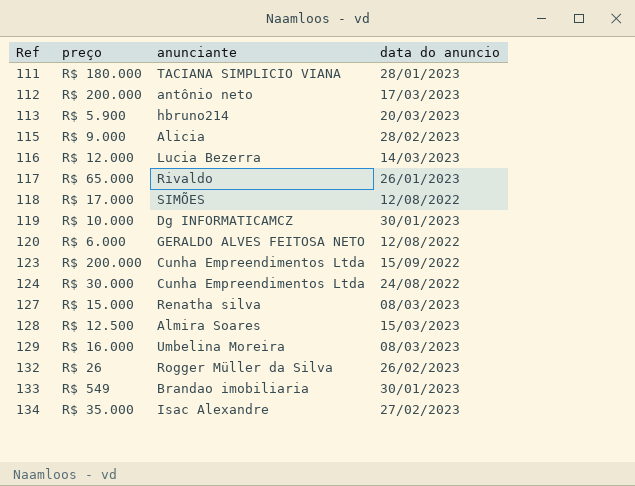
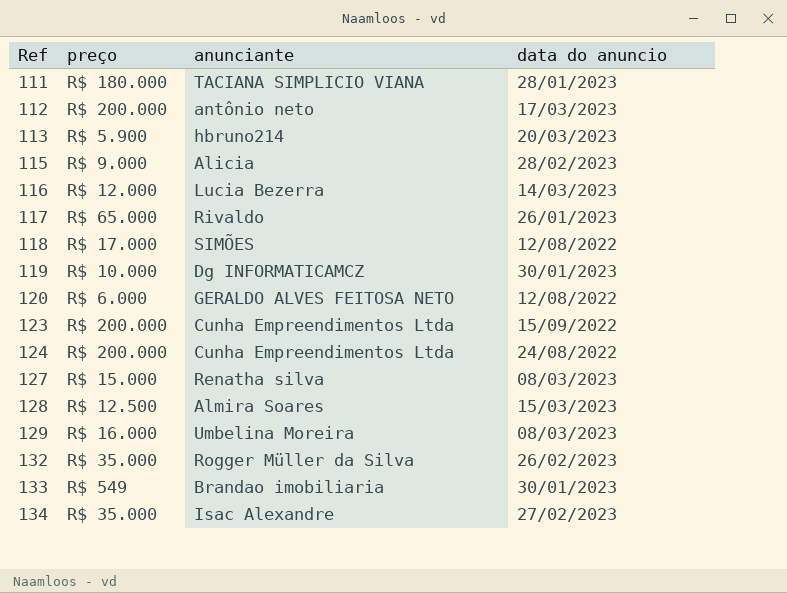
124 | preço: R$ 30.000 -> R$ 200.000
132 | preço: R$ 26 -> R$ 35.000

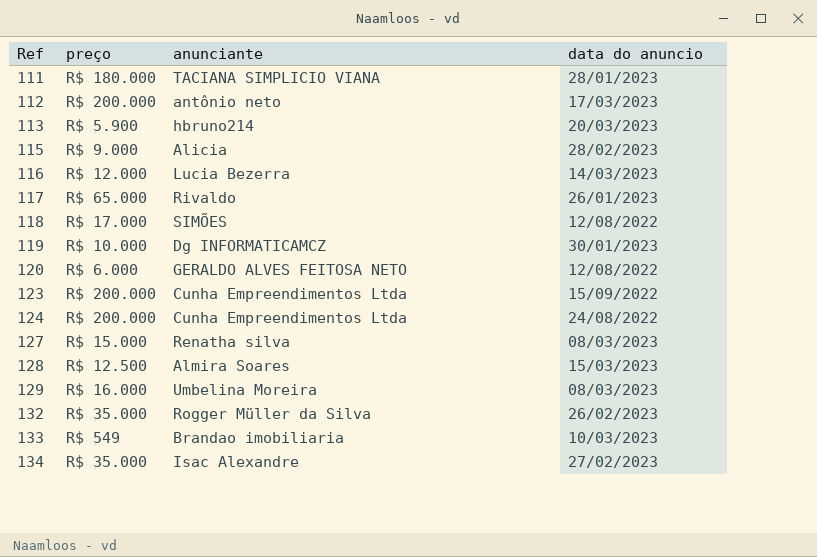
133 | data do anuncio: 30/01/2023 -> 10/03/2023

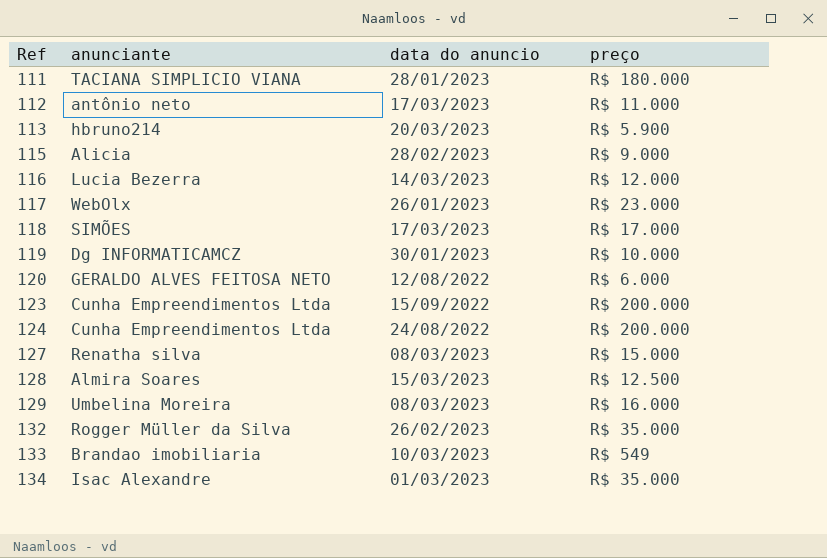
column preço | position: 2 -> 4
112 | preço: R$ 200.000 -> R$ 11.000
117 | anunciante: Rivaldo -> WebOlx
117 | preço: R$ 65.000 -> R$ 23.000
118 | data do anuncio: 12/08/2022 -> 17/03/2023
134 | data do anuncio: 27/02/2023 -> 01/03/2023

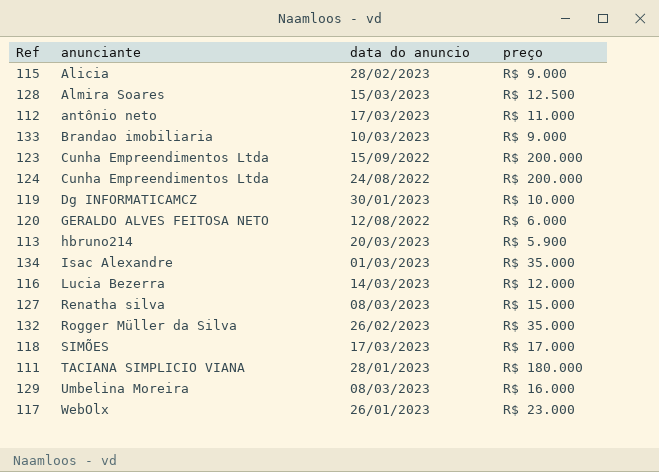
row order: Ref ascending -> anunciante ascending
133 | preço: R$ 549 -> R$ 9.000

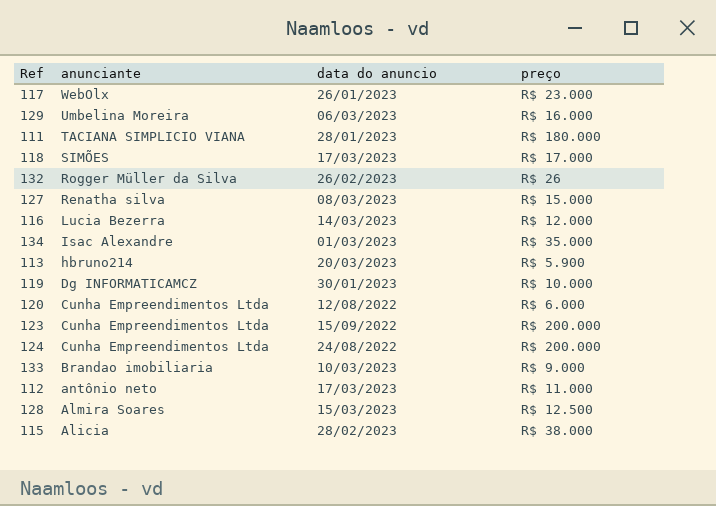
row order: anunciante ascending -> anunciante descending
129 | data do anuncio: 08/03/2023 -> 06/03/2023
132 | preço: R$ 35.000 -> R$ 26
120 | anunciante: GERALDO ALVES FEITOSA NETO -> Cunha Empreendimentos Ltda
115 | preço: R$ 9.000 -> R$ 38.000

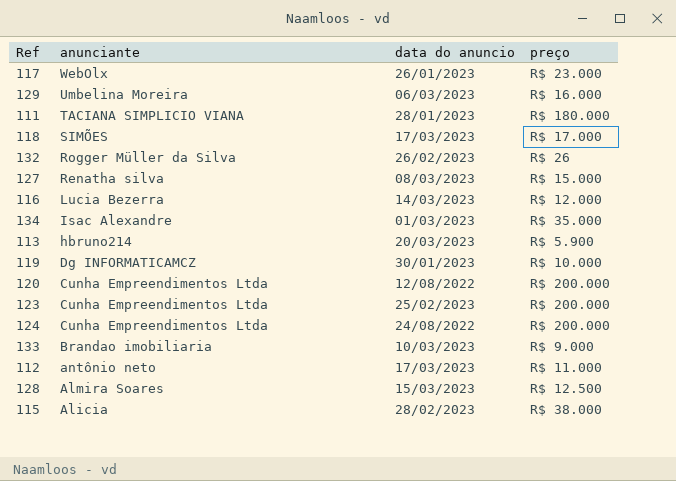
120 | preço: R$ 6.000 -> R$ 200.000
123 | data do anuncio: 15/09/2022 -> 25/02/2023

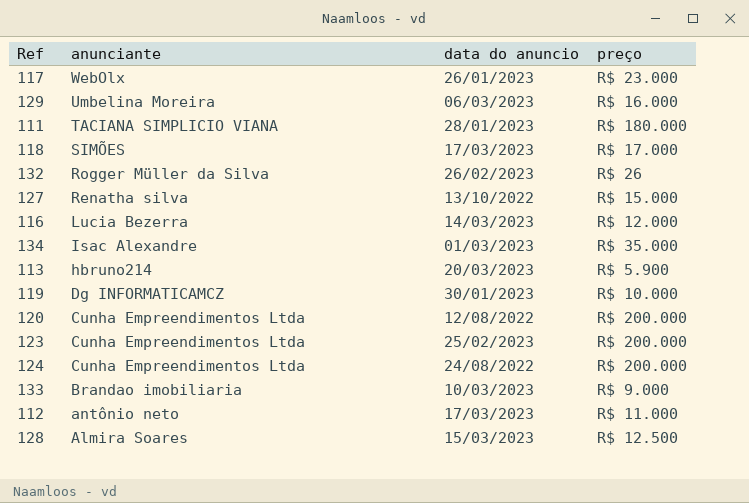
row 115: Alicia | 28/02/2023 | R$ 38.000 -> none
127 | data do anuncio: 08/03/2023 -> 13/10/2022

